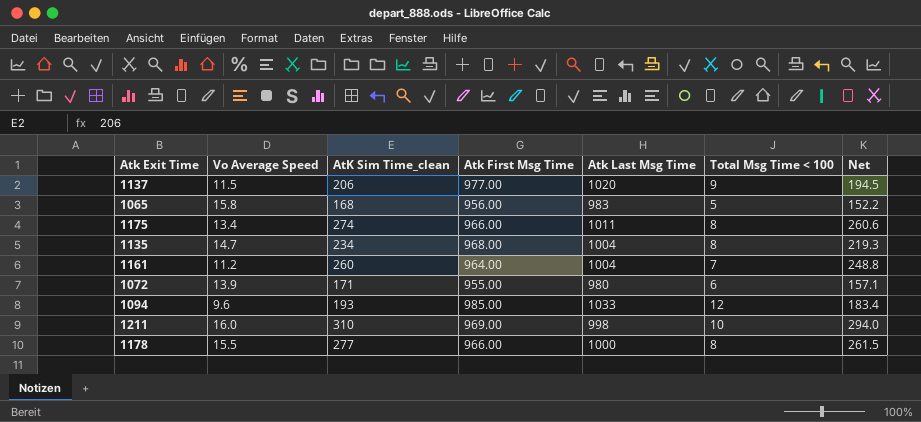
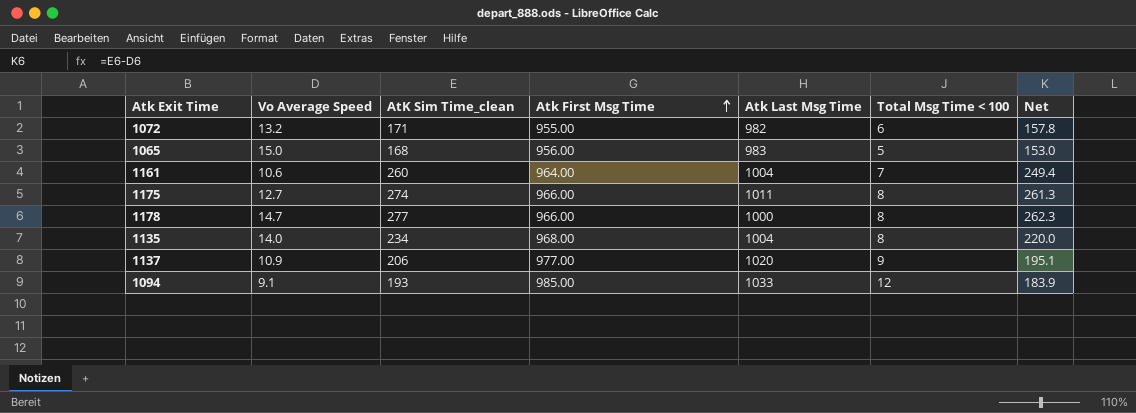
row order: none -> Atk First Msg Time ascending
row 1211: 16.0 | 310 | 969.00 | 998 | 10 | 294.0 -> none
1072 | Vo Average Speed: 13.9 -> 13.2
1072 | Atk Last Msg Time: 980 -> 982
1072 | Net: 157.1 -> 157.8
1065 | Vo Average Speed: 15.8 -> 15.0
1065 | Net: 152.2 -> 153.0
1161 | Vo Average Speed: 11.2 -> 10.6
1161 | Net: 248.8 -> 249.4
1175 | Vo Average Speed: 13.4 -> 12.7
1175 | Net: 260.6 -> 261.3
1178 | Vo Average Speed: 15.5 -> 14.7
1178 | Net: 261.5 -> 262.3
1135 | Vo Average Speed: 14.7 -> 14.0
1135 | Net: 219.3 -> 220.0
1137 | Vo Average Speed: 11.5 -> 10.9
1137 | Net: 194.5 -> 195.1
1094 | Vo Average Speed: 9.6 -> 9.1
1094 | Net: 183.4 -> 183.9

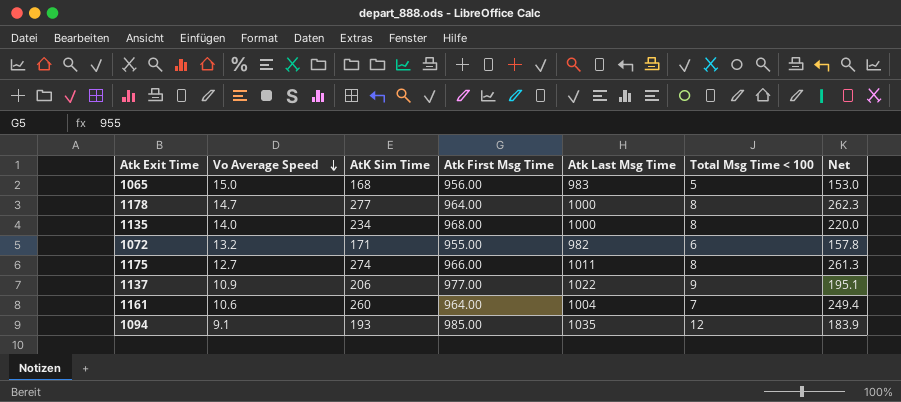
row order: Atk First Msg Time ascending -> Vo Average Speed descending
column name: AtK Sim Time_clean -> AtK Sim Time
1178 | Atk First Msg Time: 966.00 -> 964.00
1135 | Atk Last Msg Time: 1004 -> 1000
1137 | Atk Last Msg Time: 1020 -> 1022
1094 | Atk Last Msg Time: 1033 -> 1035

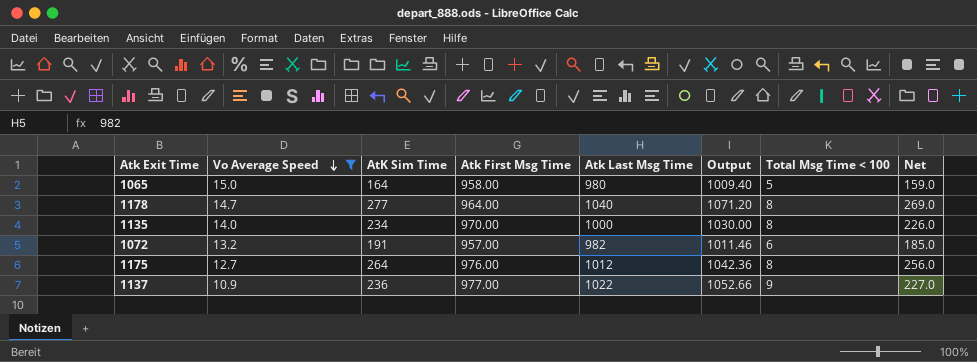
filter: none -> Vo Average Speed >= 10.9
column Output | formula: none -> [Atk Last Msg Time] * 1.03
column Net | formula: [AtK Sim Time] - [Vo Average Speed] -> [AtK Sim Time] - [Total Msg Time < 100]
1065 | AtK Sim Time: 168 -> 164
1065 | Atk First Msg Time: 956.00 -> 958.00
1065 | Atk Last Msg Time: 983 -> 980
1178 | Atk Last Msg Time: 1000 -> 1040
1135 | Atk First Msg Time: 968.00 -> 970.00
1072 | AtK Sim Time: 171 -> 191
1072 | Atk First Msg Time: 955.00 -> 957.00
1175 | AtK Sim Time: 274 -> 264
1175 | Atk First Msg Time: 966.00 -> 976.00
1175 | Atk Last Msg Time: 1011 -> 1012
1137 | AtK Sim Time: 206 -> 236

